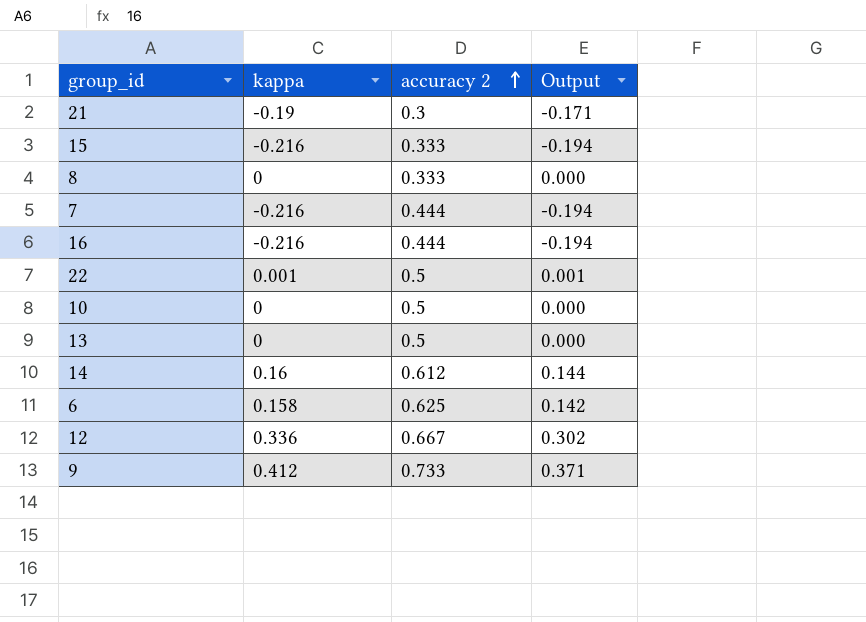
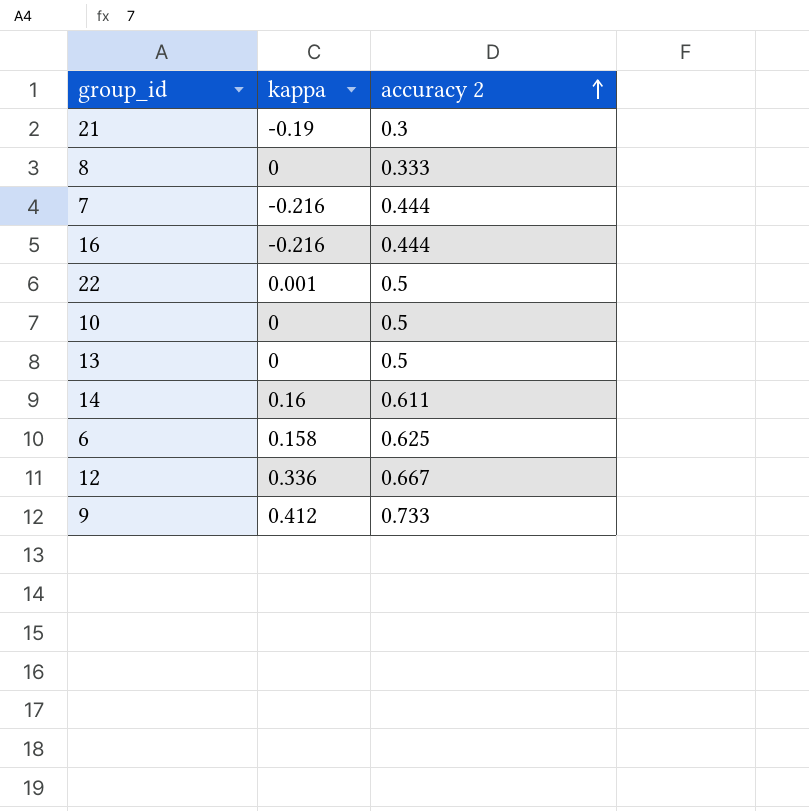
column Output | formula: [kappa] * 0.9 -> none
row 15: -0.216 | 0.333 | -0.194 -> none
14 | accuracy 2: 0.612 -> 0.611

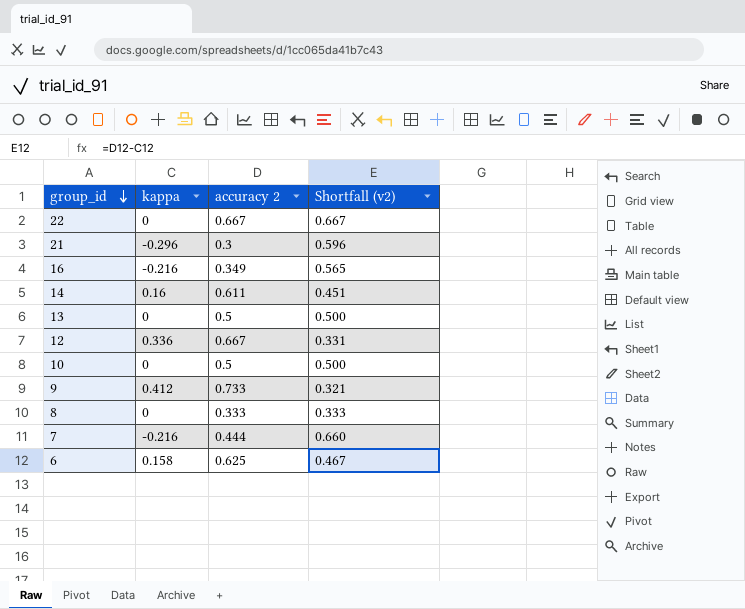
row order: accuracy 2 ascending -> group_id descending
column Shortfall (v2) | formula: none -> [accuracy 2] - [kappa]
22 | kappa: 0.001 -> 0
22 | accuracy 2: 0.5 -> 0.667
21 | kappa: -0.19 -> -0.296
16 | accuracy 2: 0.444 -> 0.349

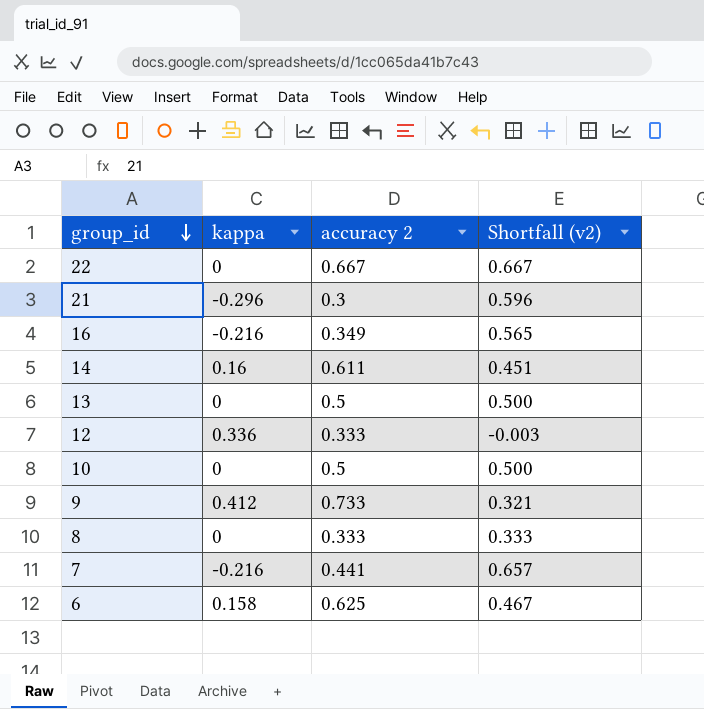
12 | accuracy 2: 0.667 -> 0.333
12 | Shortfall (v2): 0.331 -> -0.003
7 | accuracy 2: 0.444 -> 0.441
7 | Shortfall (v2): 0.660 -> 0.657

